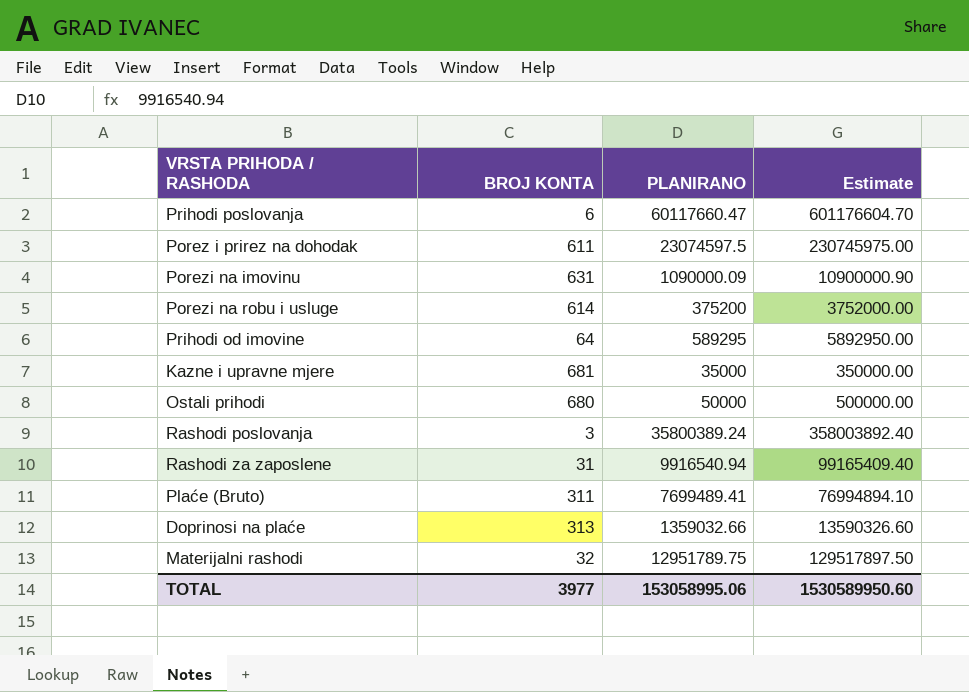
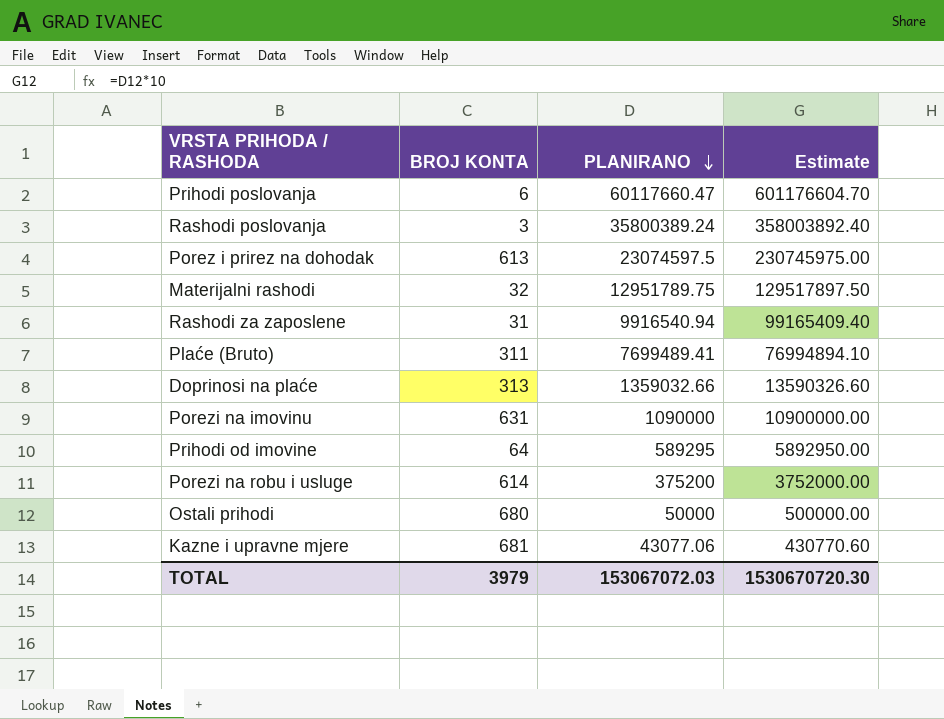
row order: none -> PLANIRANO descending
Porez i prirez na dohodak | BROJ KONTA: 611 -> 613
Porezi na imovinu | PLANIRANO: 1090000.09 -> 1090000
Porezi na imovinu | Estimate: 10900000.90 -> 10900000.00
Kazne i upravne mjere | PLANIRANO: 35000 -> 43077.06
Kazne i upravne mjere | Estimate: 350000.00 -> 430770.60
TOTAL | BROJ KONTA: 3977 -> 3979
TOTAL | PLANIRANO: 153058995.06 -> 153067072.03
TOTAL | Estimate: 1530589950.60 -> 1530670720.30

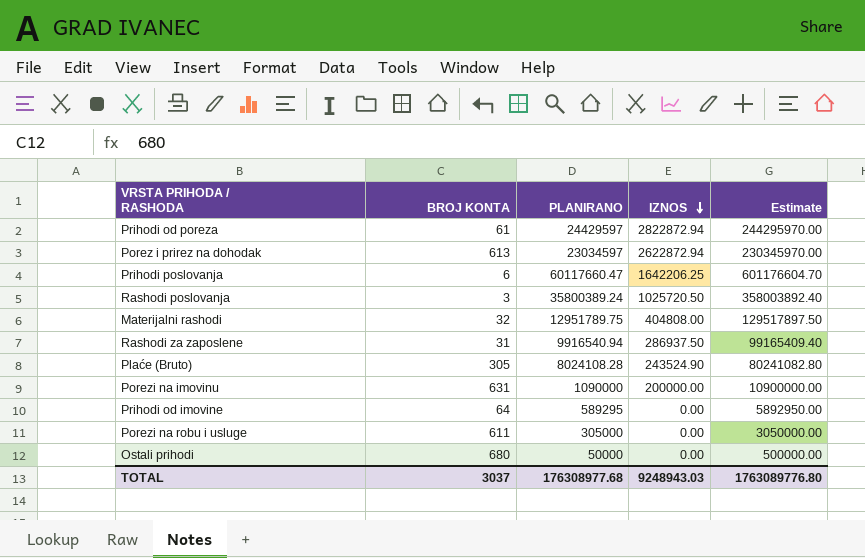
row order: PLANIRANO descending -> IZNOS descending
column IZNOS | position: none -> 4
row Doprinosi na plaće: 313 | 1359032.66 | 13590326.60 -> none
row Kazne i upravne mjere: 681 | 43077.06 | 430770.60 -> none
row Prihodi od poreza: none -> 61 | 24429597 | 2822872.94 | 244295970.00
Porez i prirez na dohodak | PLANIRANO: 23074597.5 -> 23034597
Porez i prirez na dohodak | Estimate: 230745975.00 -> 230345970.00
Plaće (Bruto) | BROJ KONTA: 311 -> 305
Plaće (Bruto) | PLANIRANO: 7699489.41 -> 8024108.28
Plaće (Bruto) | Estimate: 76994894.10 -> 80241082.80
Porezi na robu i usluge | BROJ KONTA: 614 -> 611
Porezi na robu i usluge | PLANIRANO: 375200 -> 305000
Porezi na robu i usluge | Estimate: 3752000.00 -> 3050000.00
TOTAL | BROJ KONTA: 3979 -> 3037
TOTAL | PLANIRANO: 153067072.03 -> 176308977.68
TOTAL | Estimate: 1530670720.30 -> 1763089776.80

